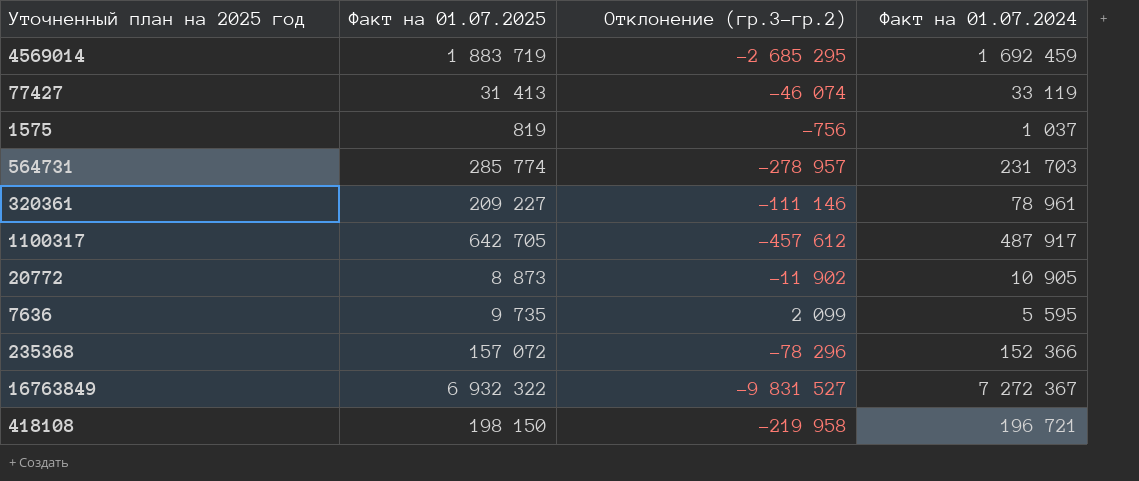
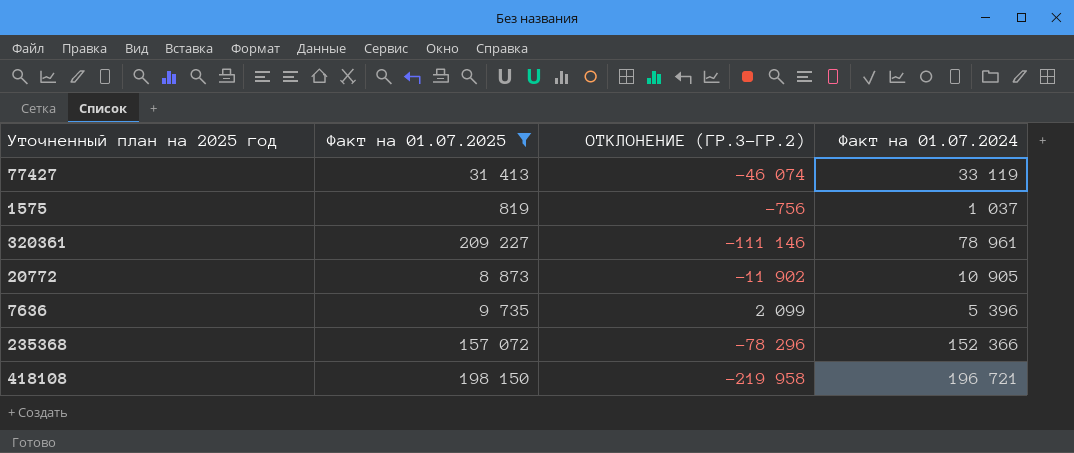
filter: none -> Факт на 01.07.2025 <= 209 227
column name: Отклонение (гр.3-гр.2) -> ОТКЛОНЕНИЕ (ГР.3-ГР.2)
7636 | Факт на 01.07.2024: 5 595 -> 5 396

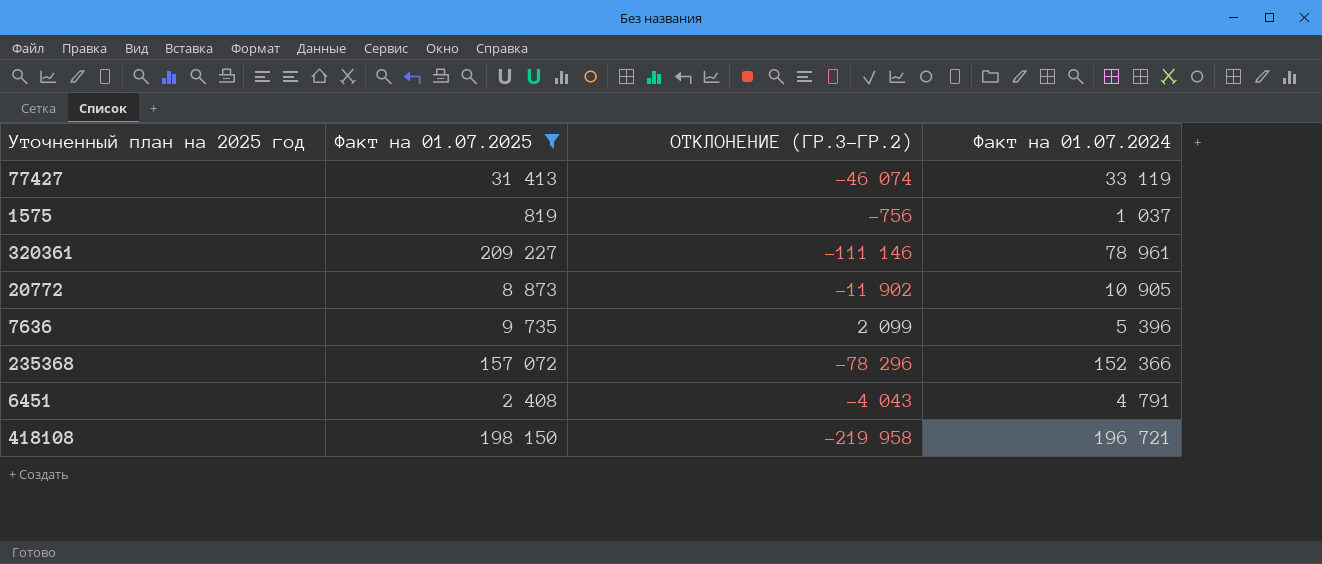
row 6451: none -> 2 408 | -4 043 | 4 791

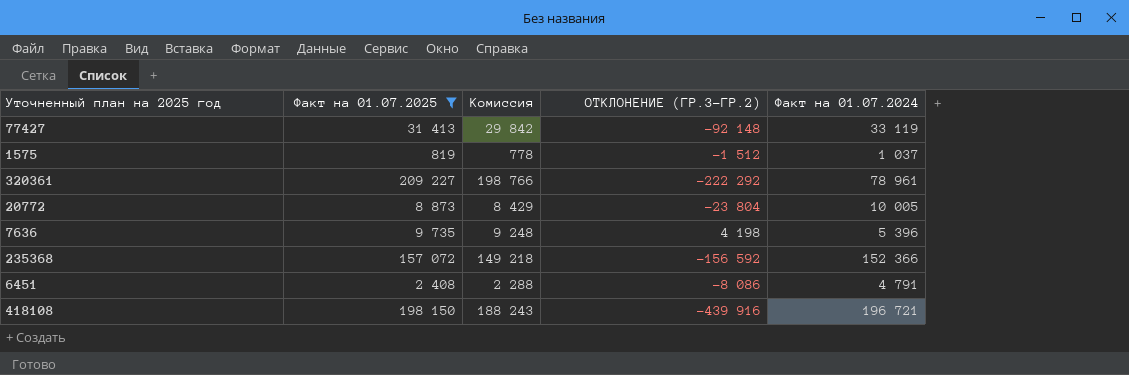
column Комиссия | formula: none -> [Факт на 01.07.2025] * 0,95
77427 | ОТКЛОНЕНИЕ (ГР.3-ГР.2): -46 074 -> -92 148
1575 | ОТКЛОНЕНИЕ (ГР.3-ГР.2): -756 -> -1 512
320361 | ОТКЛОНЕНИЕ (ГР.3-ГР.2): -111 146 -> -222 292
20772 | ОТКЛОНЕНИЕ (ГР.3-ГР.2): -11 902 -> -23 804
20772 | Факт на 01.07.2024: 10 905 -> 10 005
7636 | ОТКЛОНЕНИЕ (ГР.3-ГР.2): 2 099 -> 4 198
235368 | ОТКЛОНЕНИЕ (ГР.3-ГР.2): -78 296 -> -156 592
6451 | ОТКЛОНЕНИЕ (ГР.3-ГР.2): -4 043 -> -8 086
418108 | ОТКЛОНЕНИЕ (ГР.3-ГР.2): -219 958 -> -439 916

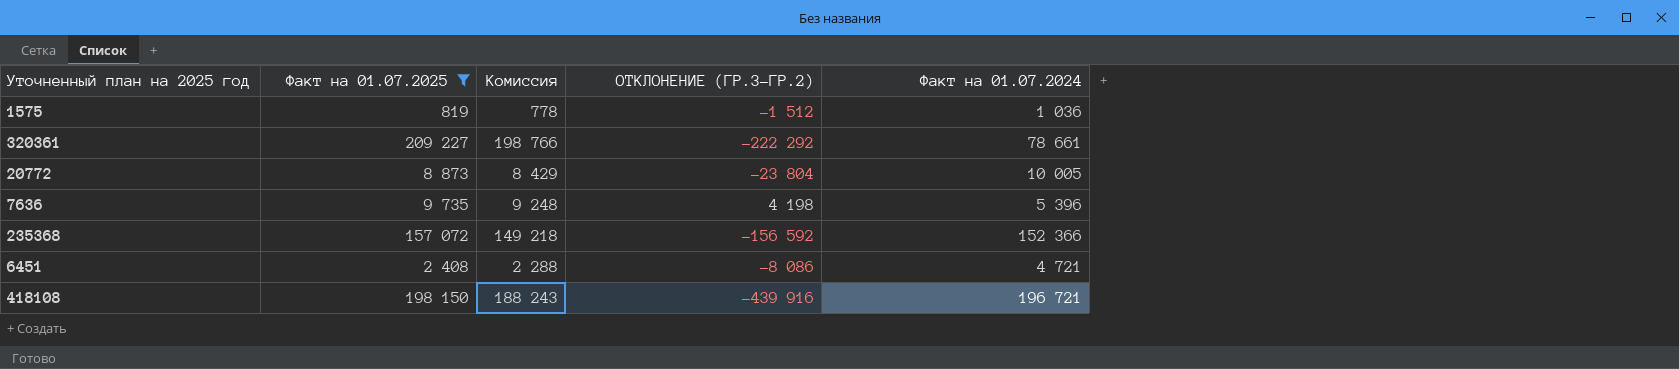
row 77427: 31 413 | 29 842 | -92 148 | 33 119 -> none
1575 | Факт на 01.07.2024: 1 037 -> 1 036
320361 | Факт на 01.07.2024: 78 961 -> 78 661
6451 | Факт на 01.07.2024: 4 791 -> 4 721

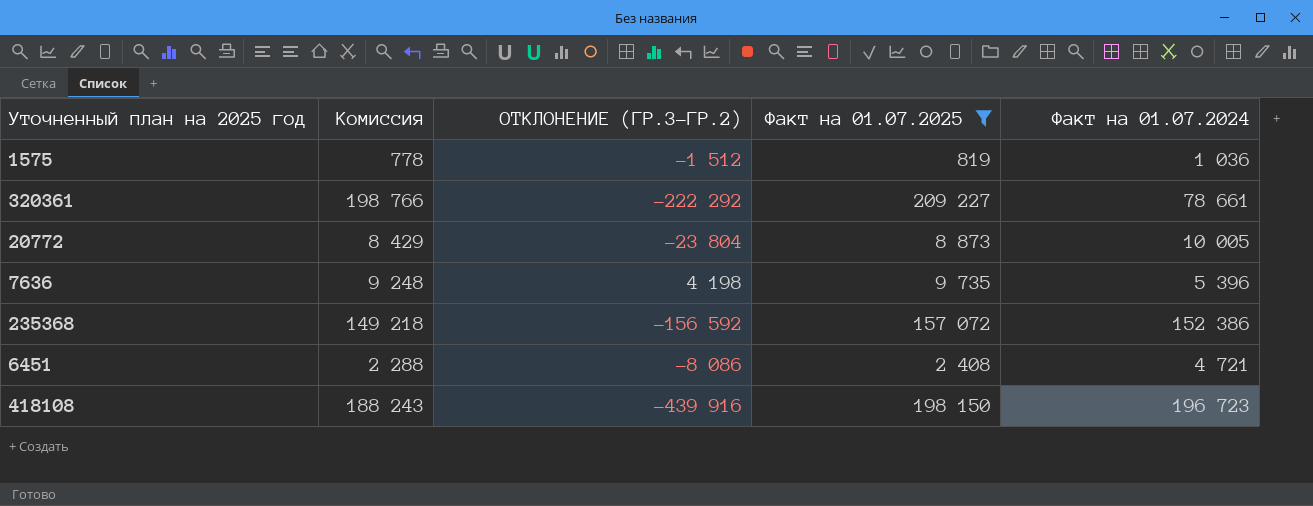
column Факт на 01.07.2025 | position: 2 -> 4
235368 | Факт на 01.07.2024: 152 366 -> 152 386
418108 | Факт на 01.07.2024: 196 721 -> 196 723

